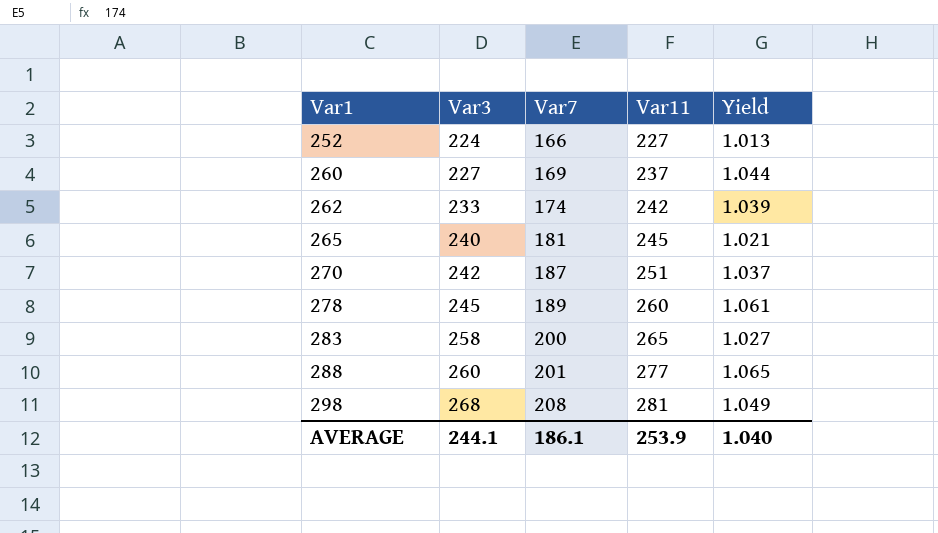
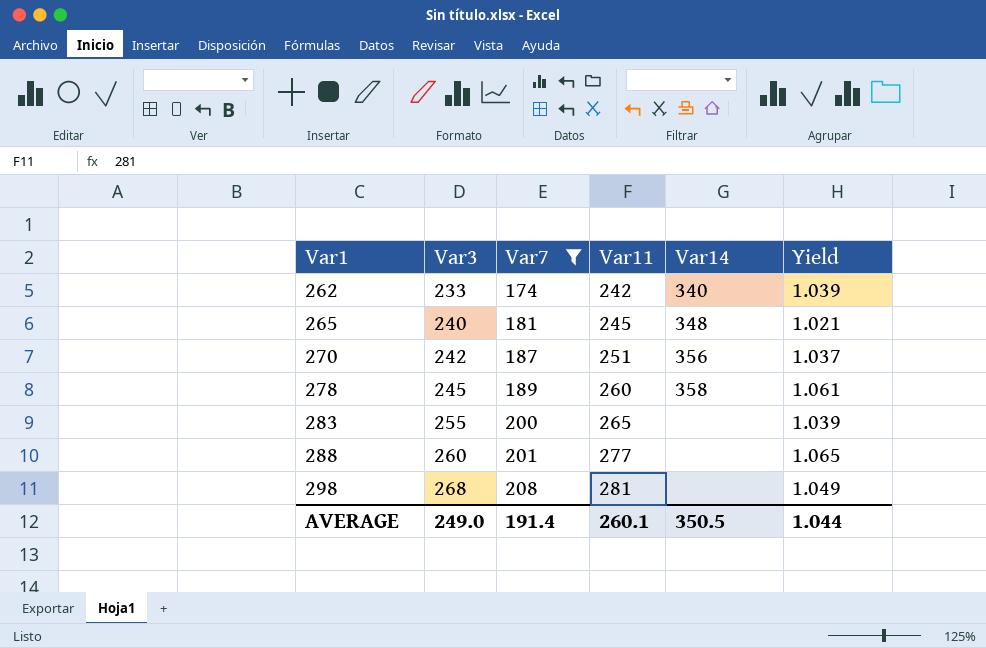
filter: none -> Var7 >= 174
column Var14 | position: none -> 5
283 | Var3: 258 -> 255
283 | Yield: 1.027 -> 1.039
AVERAGE | Var3: 244.1 -> 249.0
AVERAGE | Var7: 186.1 -> 191.4
AVERAGE | Var11: 253.9 -> 260.1
AVERAGE | Yield: 1.040 -> 1.044

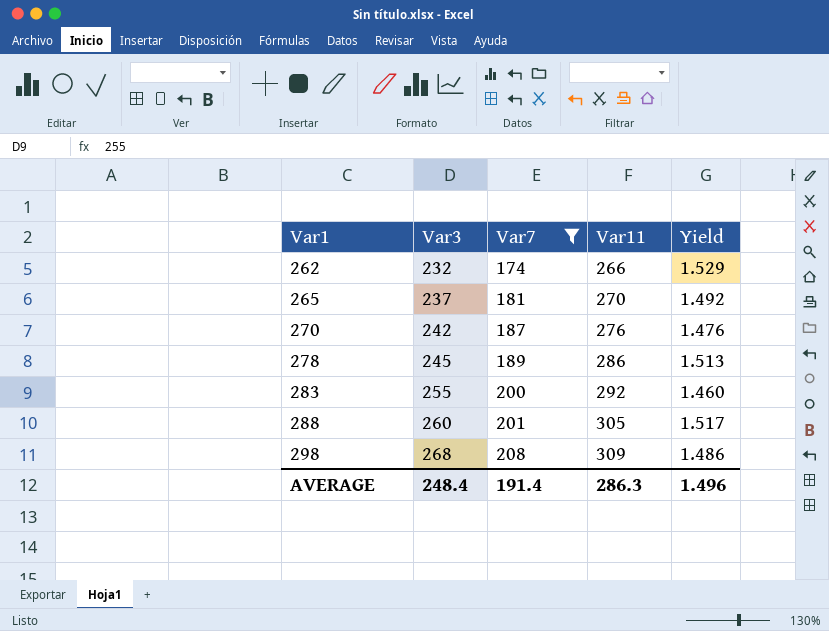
column Var14 | position: 5 -> none
column Yield | formula: [Var11] / [Var3] -> [Var11] / [Var7]
262 | Var3: 233 -> 232
262 | Var11: 242 -> 266
265 | Var3: 240 -> 237
265 | Var11: 245 -> 270
270 | Var11: 251 -> 276
278 | Var11: 260 -> 286
283 | Var11: 265 -> 292
288 | Var11: 277 -> 305
298 | Var11: 281 -> 309
AVERAGE | Var3: 249.0 -> 248.4
AVERAGE | Var11: 260.1 -> 286.3
AVERAGE | Yield: 1.044 -> 1.496

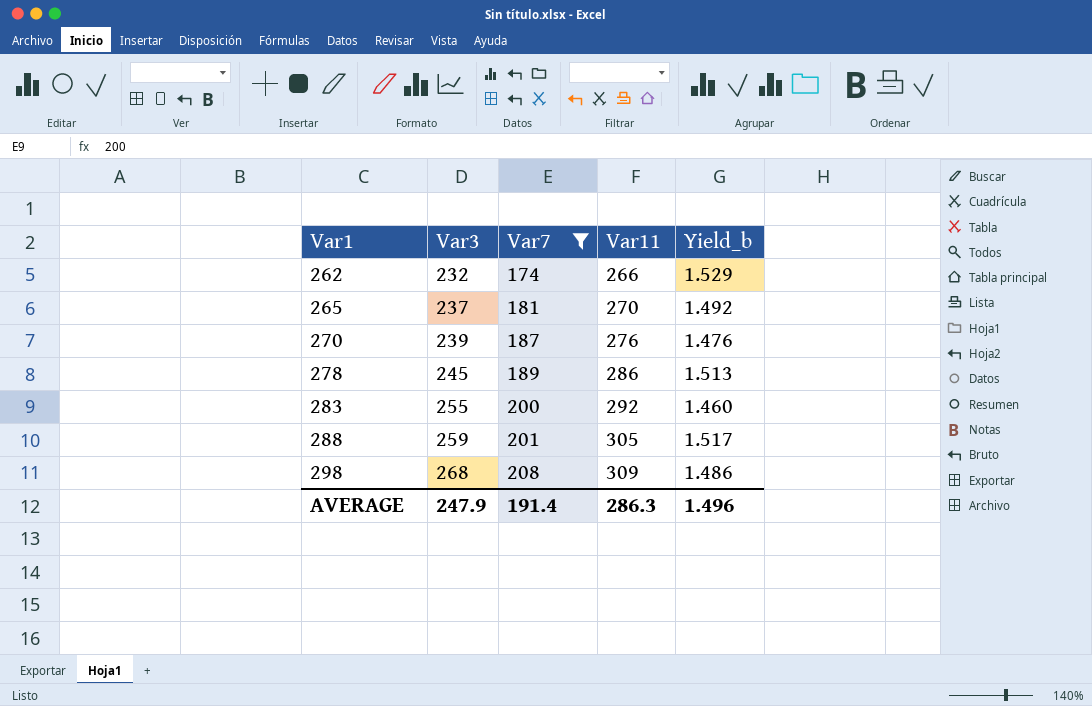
column name: Yield -> Yield_b
270 | Var3: 242 -> 239
288 | Var3: 260 -> 259
AVERAGE | Var3: 248.4 -> 247.9

